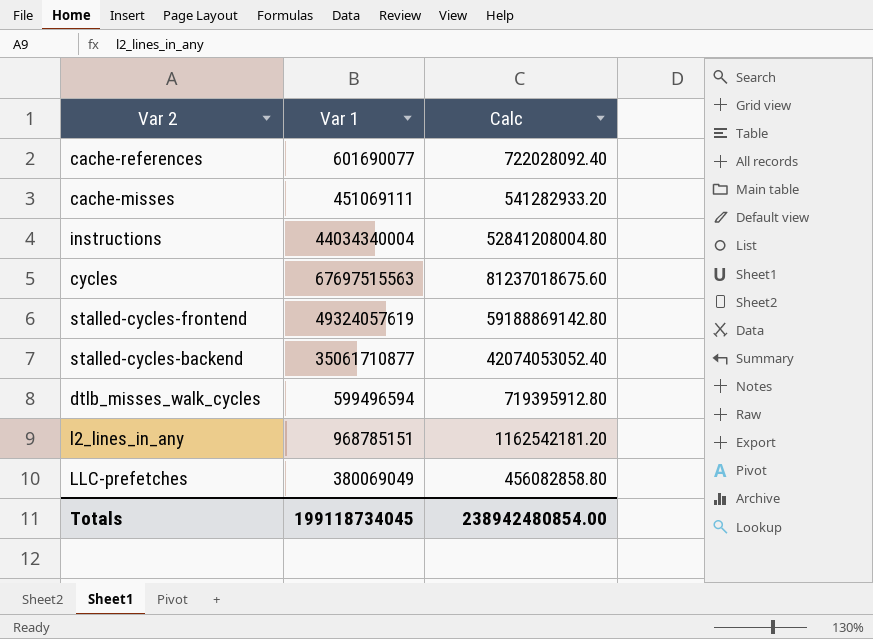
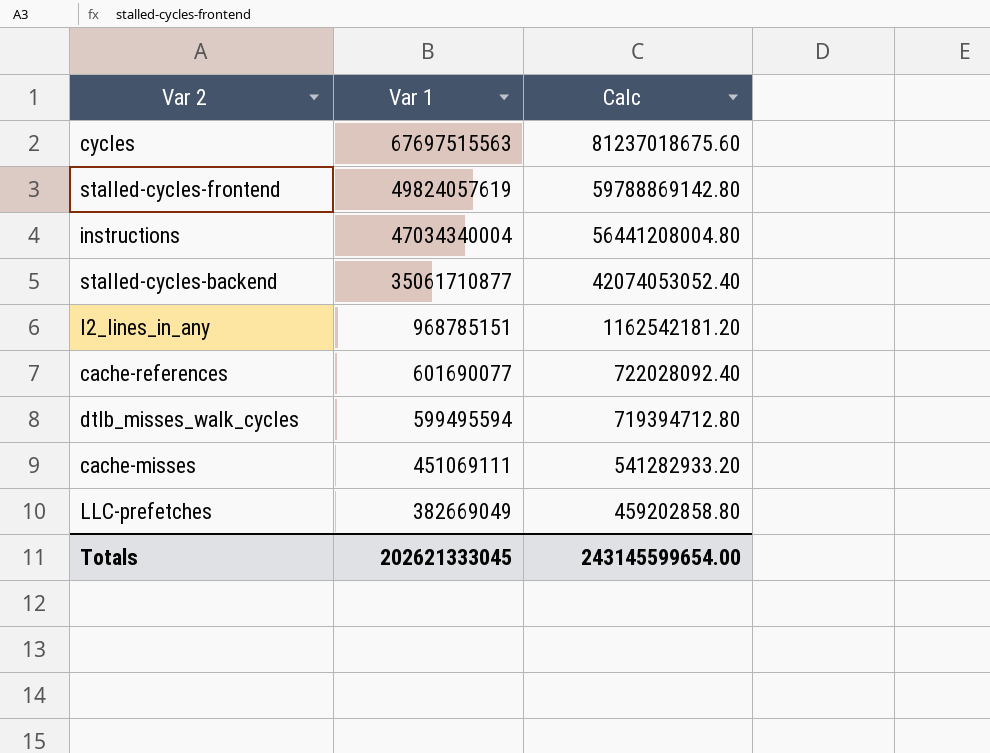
row order: none -> Var 1 descending
stalled-cycles-frontend | Var 1: 49324057619 -> 49824057619
stalled-cycles-frontend | Calc: 59188869142.80 -> 59788869142.80
instructions | Var 1: 44034340004 -> 47034340004
instructions | Calc: 52841208004.80 -> 56441208004.80
dtlb_misses_walk_cycles | Var 1: 599496594 -> 599495594
dtlb_misses_walk_cycles | Calc: 719395912.80 -> 719394712.80
LLC-prefetches | Var 1: 380069049 -> 382669049
LLC-prefetches | Calc: 456082858.80 -> 459202858.80
Totals | Var 1: 199118734045 -> 202621333045
Totals | Calc: 238942480854.00 -> 243145599654.00

